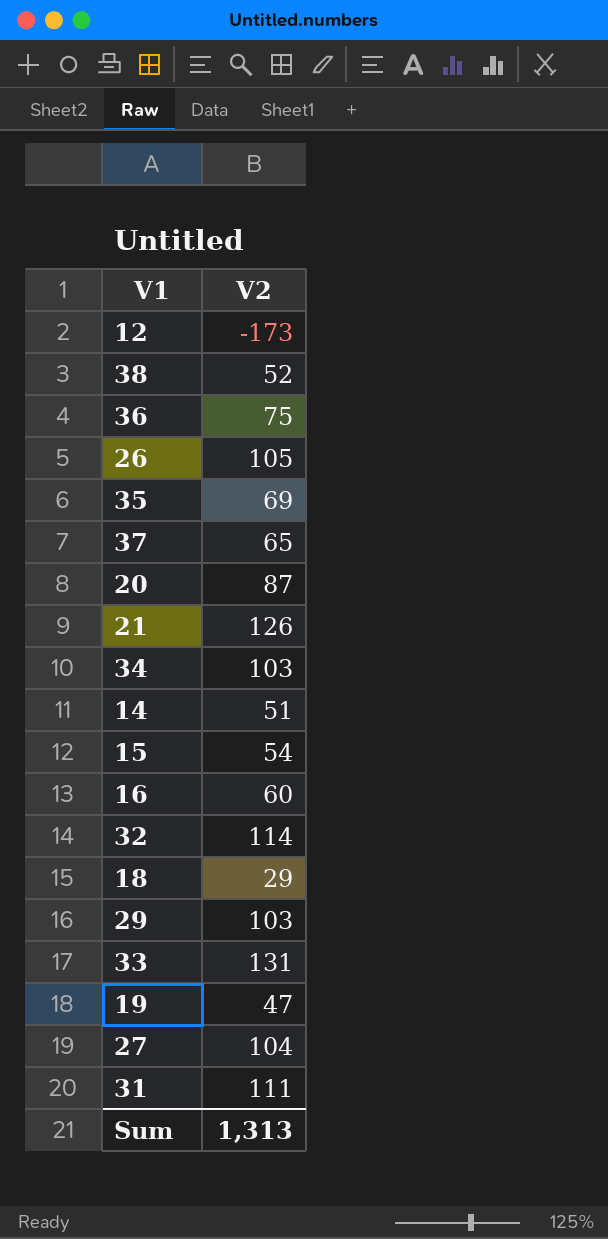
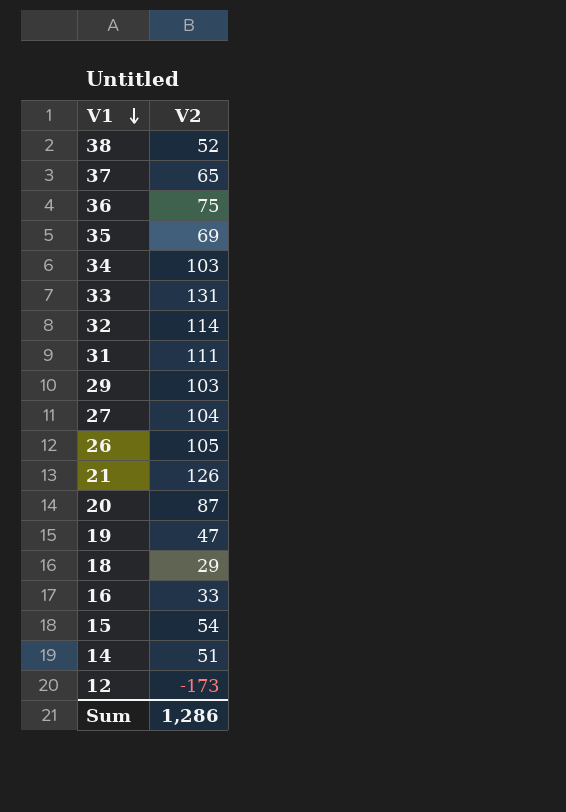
row order: none -> V1 descending
16 | V2: 60 -> 33
Sum | V2: 1,313 -> 1,286

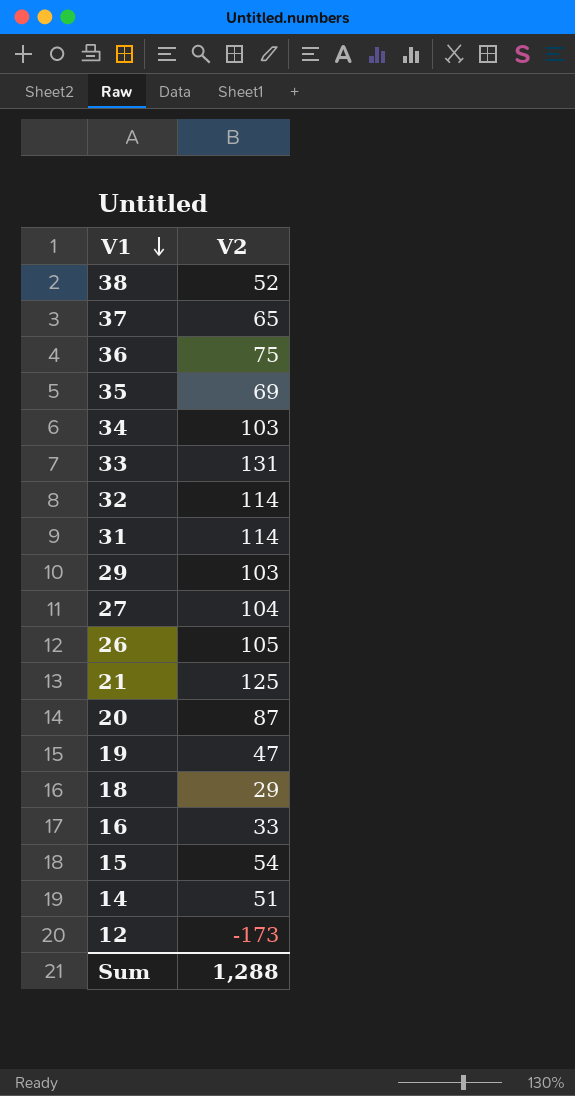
31 | V2: 111 -> 114
21 | V2: 126 -> 125
Sum | V2: 1,286 -> 1,288

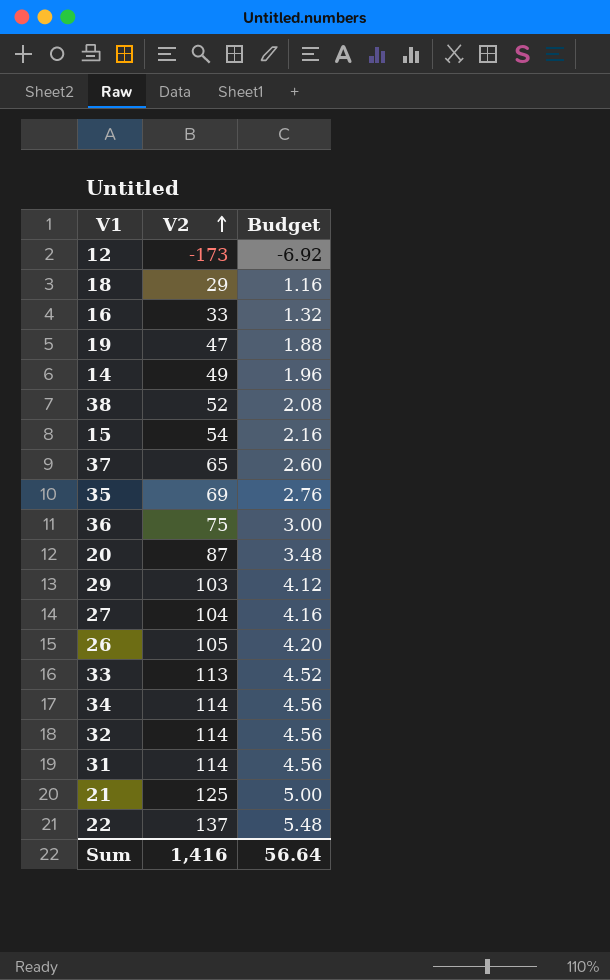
row order: V1 descending -> V2 ascending
column Budget | formula: none -> [V2] * 0.04
14 | V2: 51 -> 49
33 | V2: 131 -> 113
34 | V2: 103 -> 114
row 22: none -> 137 | 5.48
Sum | V2: 1,288 -> 1,416

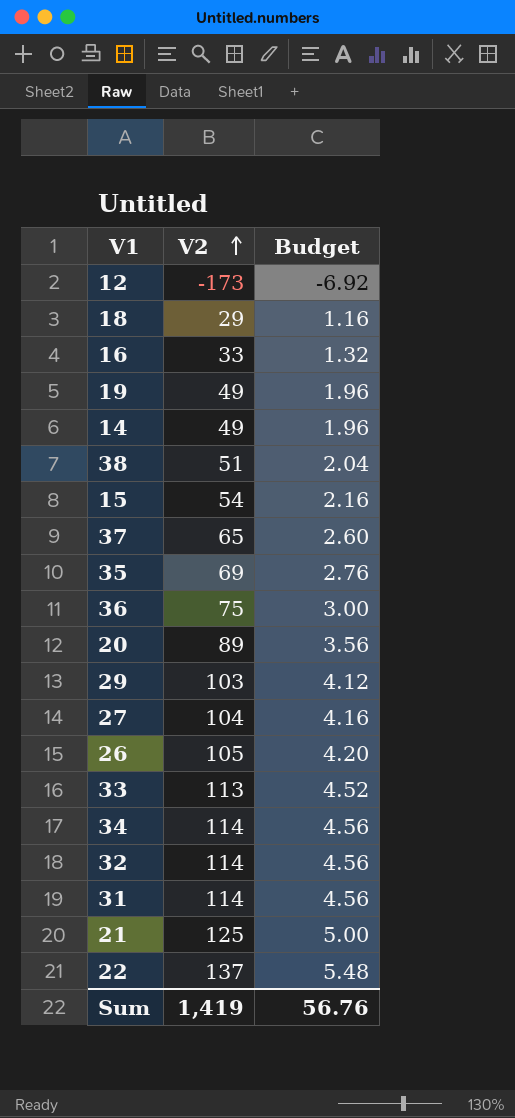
19 | V2: 47 -> 49
19 | Budget: 1.88 -> 1.96
38 | V2: 52 -> 51
38 | Budget: 2.08 -> 2.04
20 | V2: 87 -> 89
20 | Budget: 3.48 -> 3.56
Sum | V2: 1,416 -> 1,419
Sum | Budget: 56.64 -> 56.76

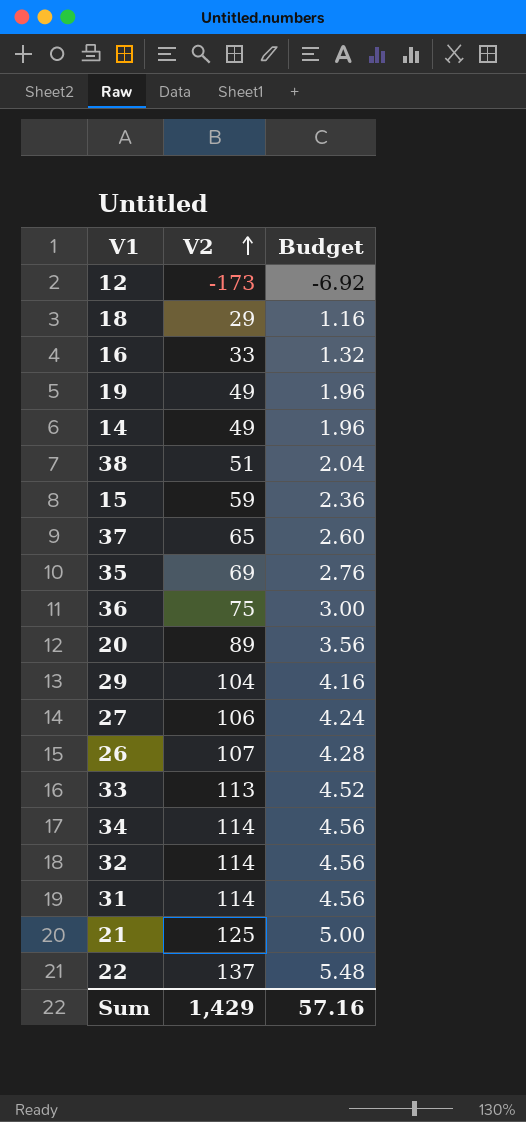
15 | V2: 54 -> 59
15 | Budget: 2.16 -> 2.36
29 | V2: 103 -> 104
29 | Budget: 4.12 -> 4.16
27 | V2: 104 -> 106
27 | Budget: 4.16 -> 4.24
26 | V2: 105 -> 107
26 | Budget: 4.20 -> 4.28
Sum | V2: 1,419 -> 1,429
Sum | Budget: 56.76 -> 57.16

